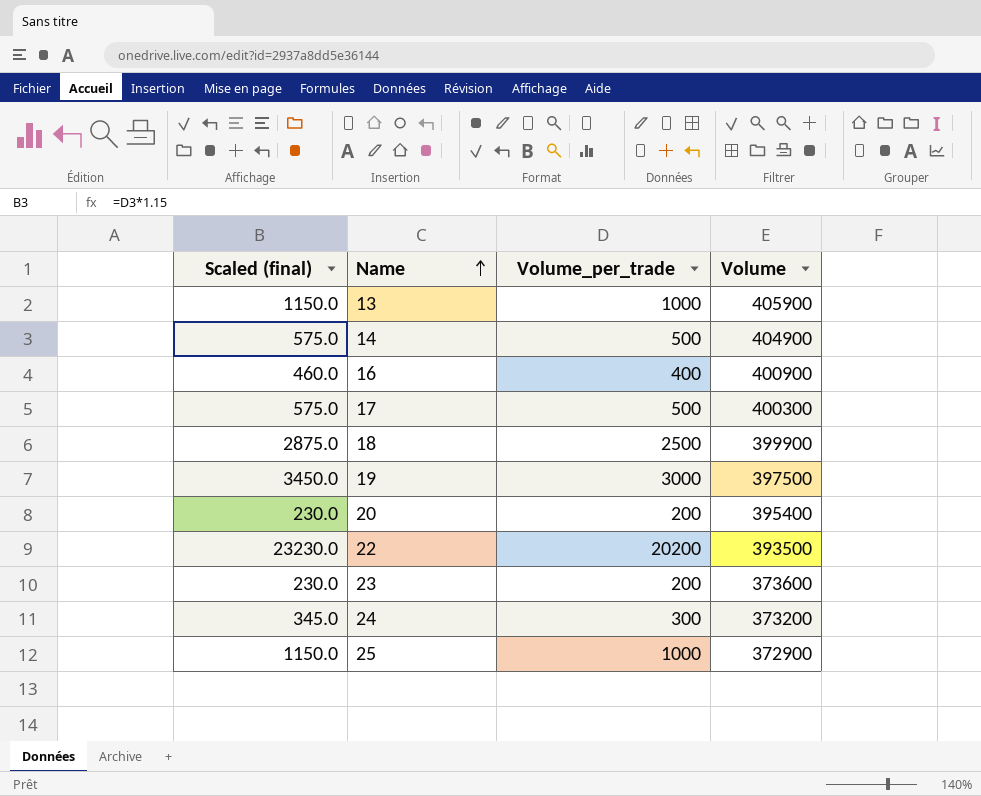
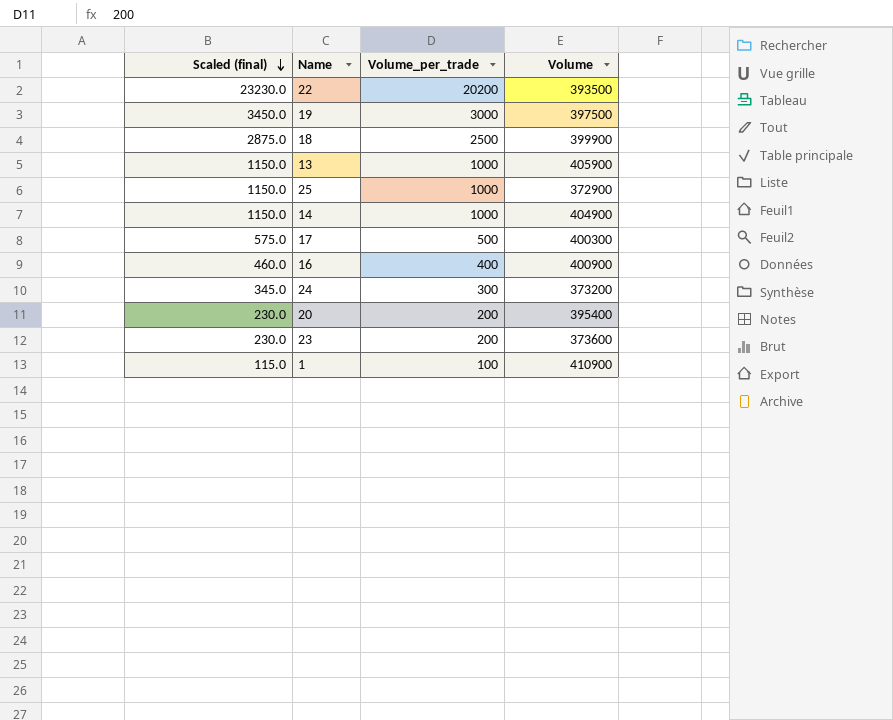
row order: Name ascending -> Scaled (final) descending
14 | Scaled (final): 575.0 -> 1150.0
14 | Volume_per_trade: 500 -> 1000
row 1: none -> 115.0 | 100 | 410900

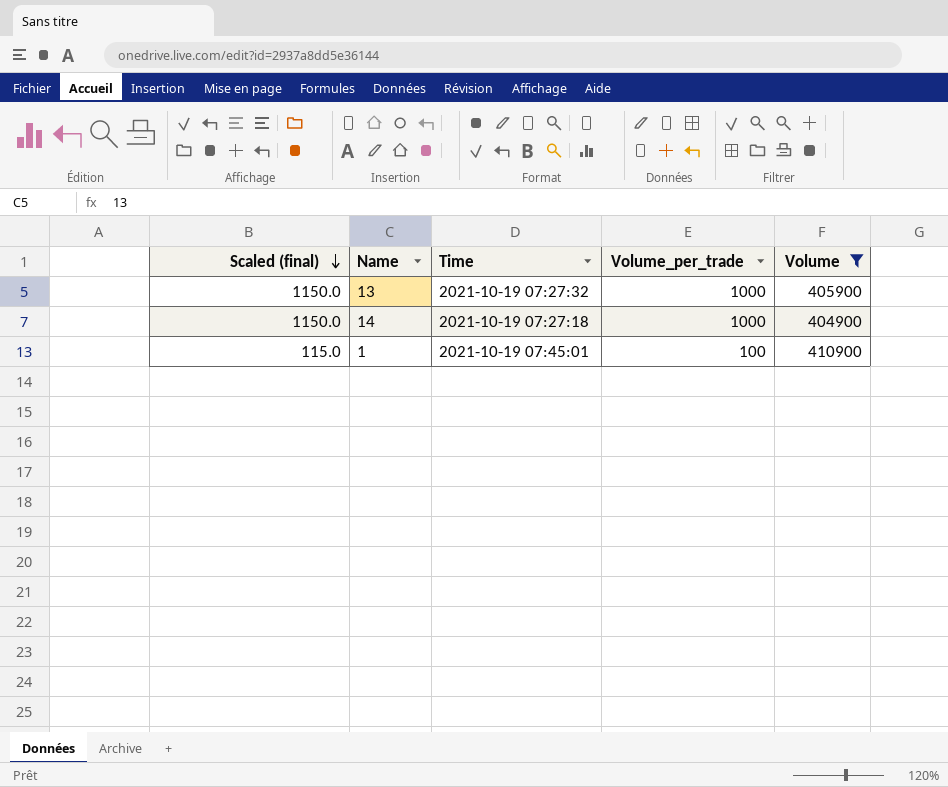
filter: none -> Volume >= 404900
column Time | position: none -> 3

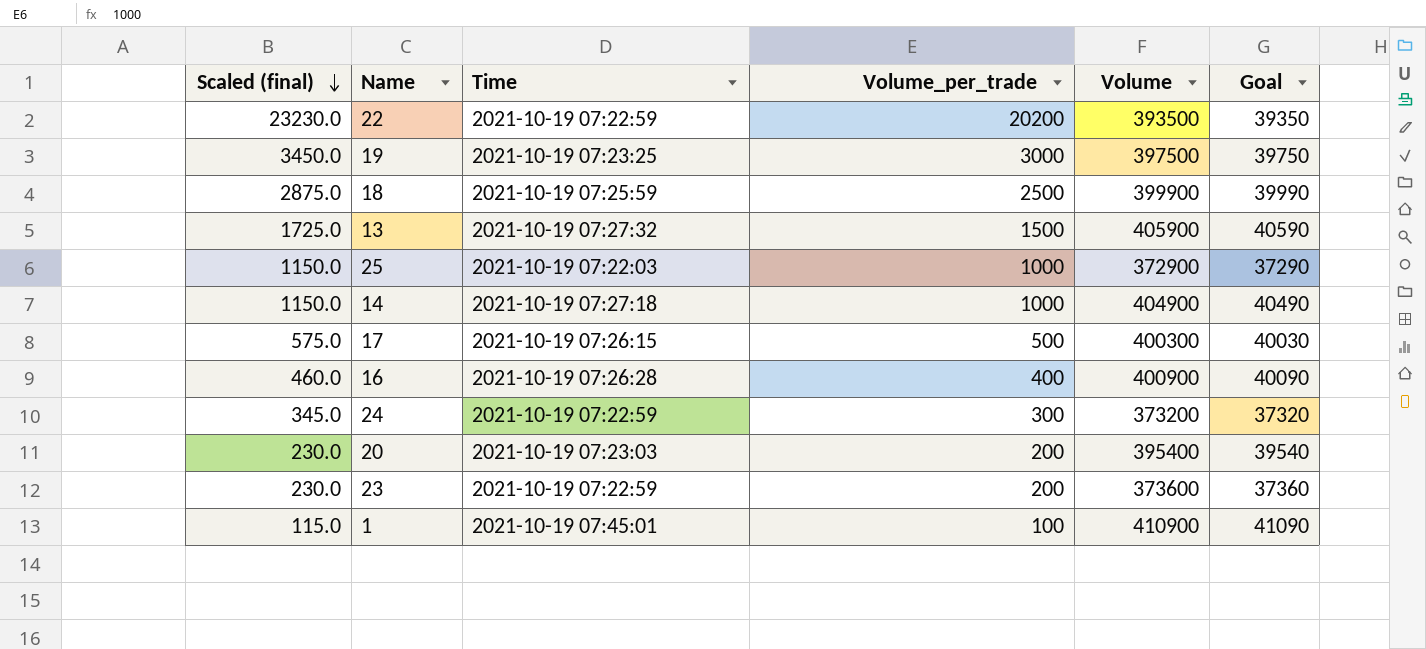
filter: Volume >= 404900 -> none
column Goal | formula: none -> [Volume] * 0.1
13 | Scaled (final): 1150.0 -> 1725.0
13 | Volume_per_trade: 1000 -> 1500

